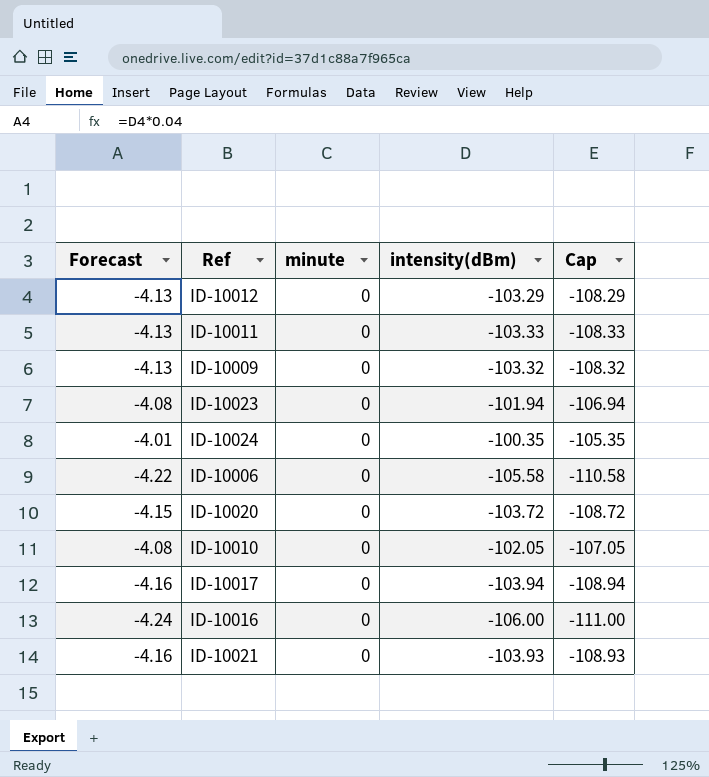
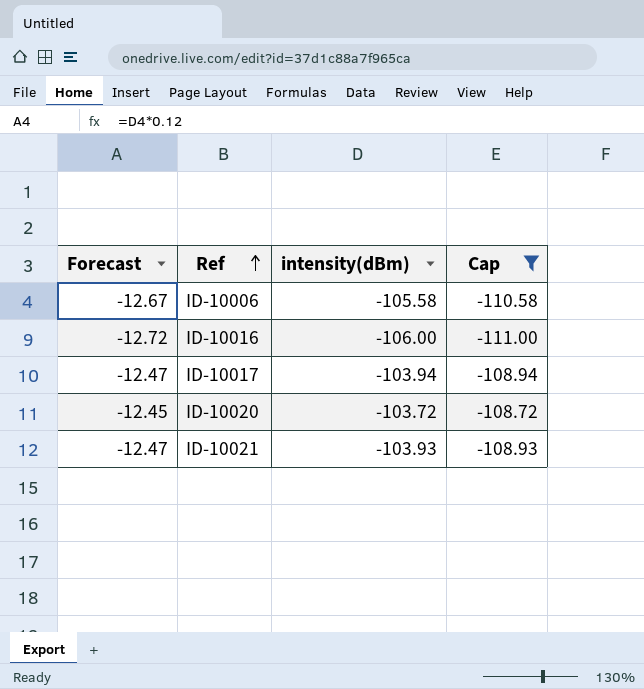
filter: none -> Cap <= -108.72
row order: none -> Ref ascending
column minute | position: 3 -> none
column Forecast | formula: [intensity(dBm)] * 0.04 -> [intensity(dBm)] * 0.12

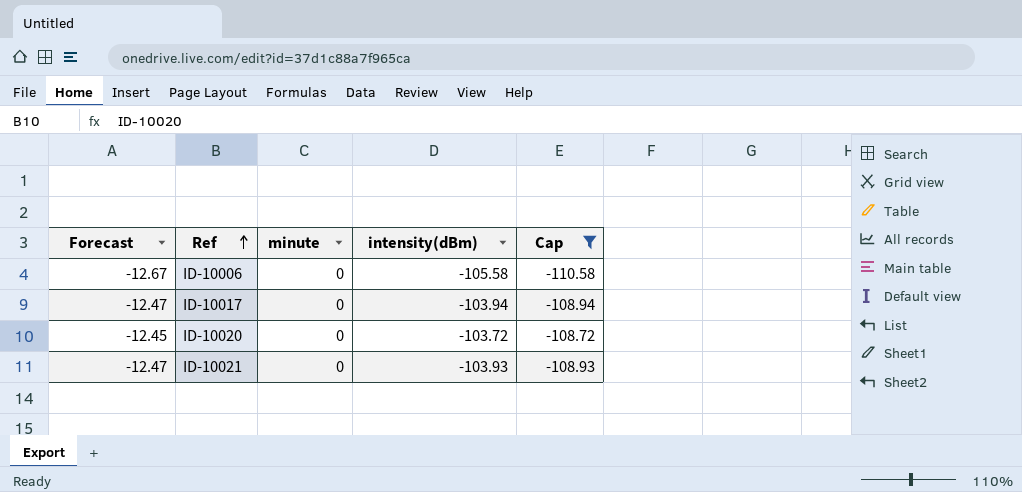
column minute | position: none -> 3
row ID-10016: -12.72 | -106.00 | -111.00 -> none

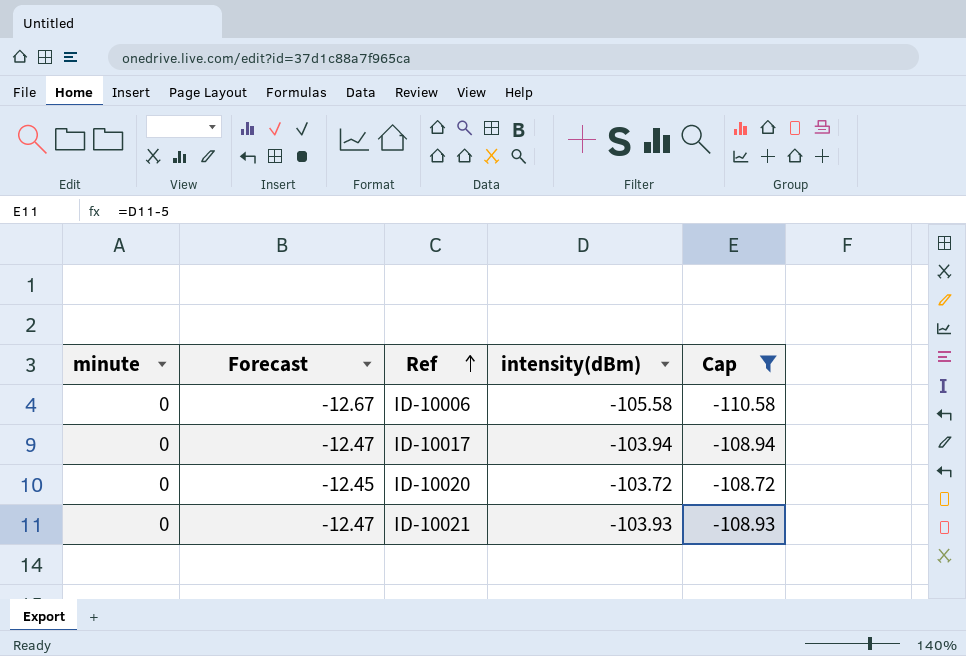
column minute | position: 3 -> 1

